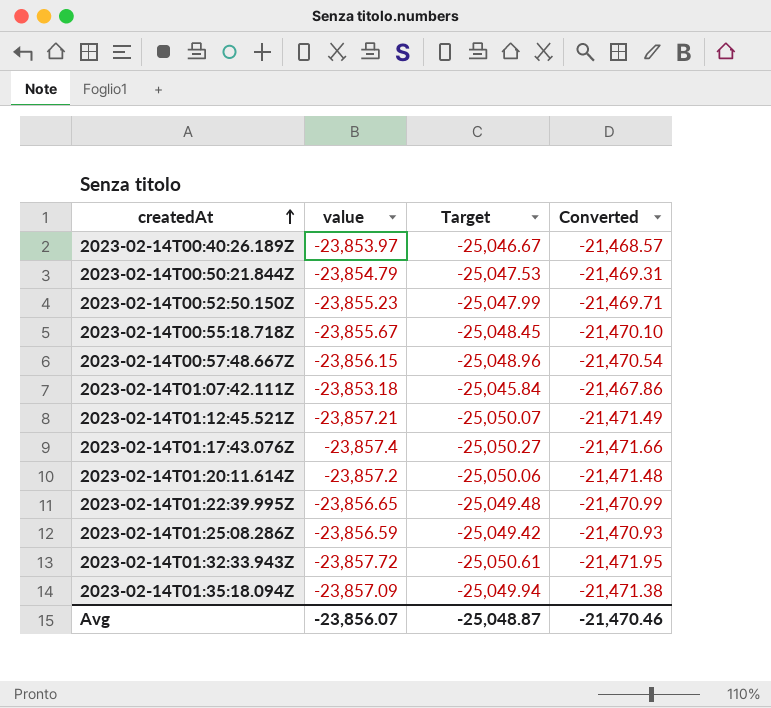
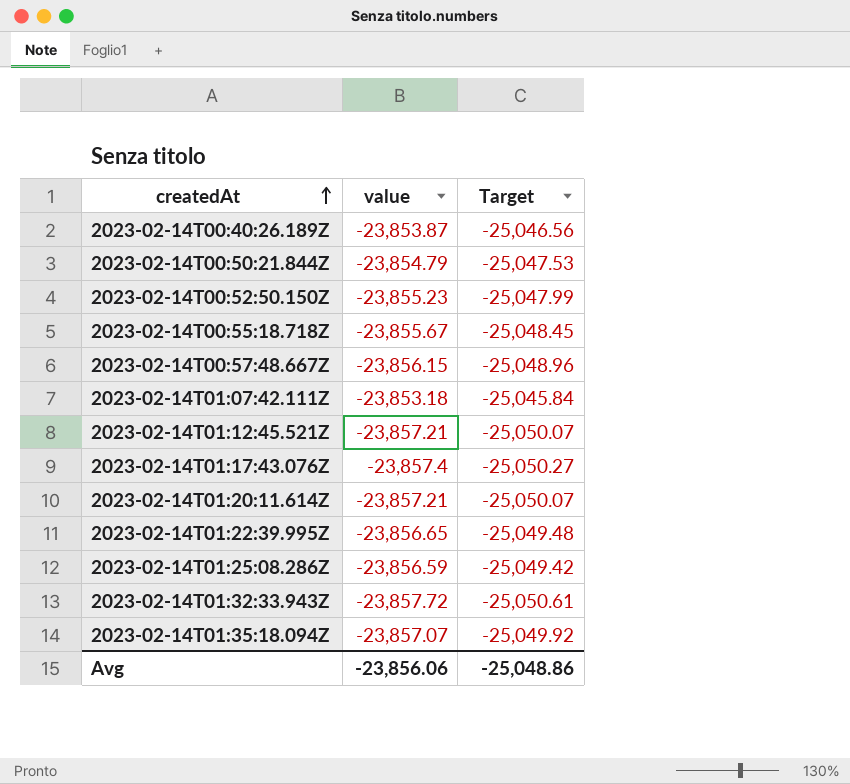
column Converted | formula: [value] * 0.9 -> none
2023-02-14T00:40:26.189Z | value: -23,853.97 -> -23,853.87
2023-02-14T00:40:26.189Z | Target: -25,046.67 -> -25,046.56
2023-02-14T01:20:11.614Z | value: -23,857.2 -> -23,857.21
2023-02-14T01:20:11.614Z | Target: -25,050.06 -> -25,050.07
2023-02-14T01:35:18.094Z | value: -23,857.09 -> -23,857.07
2023-02-14T01:35:18.094Z | Target: -25,049.94 -> -25,049.92
Avg | value: -23,856.07 -> -23,856.06
Avg | Target: -25,048.87 -> -25,048.86

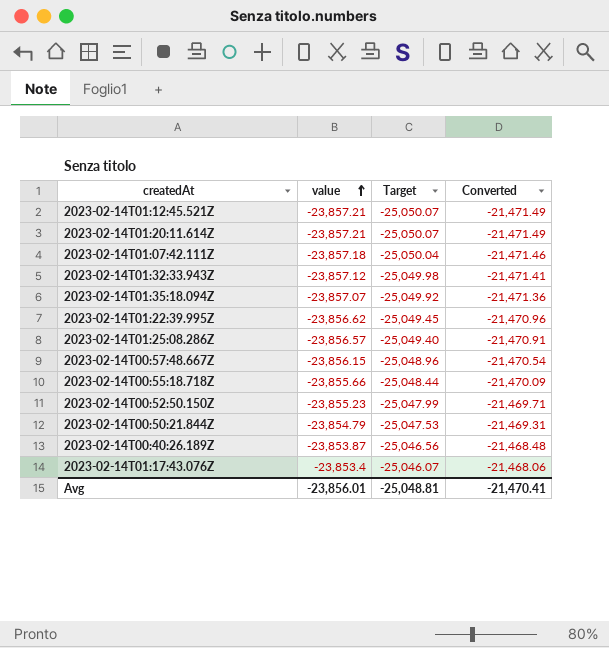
row order: createdAt ascending -> value ascending
column Converted | formula: none -> [value] * 0.9
2023-02-14T01:07:42.111Z | value: -23,853.18 -> -23,857.18
2023-02-14T01:07:42.111Z | Target: -25,045.84 -> -25,050.04
2023-02-14T01:32:33.943Z | value: -23,857.72 -> -23,857.12
2023-02-14T01:32:33.943Z | Target: -25,050.61 -> -25,049.98
2023-02-14T01:22:39.995Z | value: -23,856.65 -> -23,856.62
2023-02-14T01:22:39.995Z | Target: -25,049.48 -> -25,049.45
2023-02-14T01:25:08.286Z | value: -23,856.59 -> -23,856.57
2023-02-14T01:25:08.286Z | Target: -25,049.42 -> -25,049.40
2023-02-14T00:55:18.718Z | value: -23,855.67 -> -23,855.66
2023-02-14T00:55:18.718Z | Target: -25,048.45 -> -25,048.44
2023-02-14T01:17:43.076Z | value: -23,857.4 -> -23,853.4
2023-02-14T01:17:43.076Z | Target: -25,050.27 -> -25,046.07
Avg | value: -23,856.06 -> -23,856.01
Avg | Target: -25,048.86 -> -25,048.81

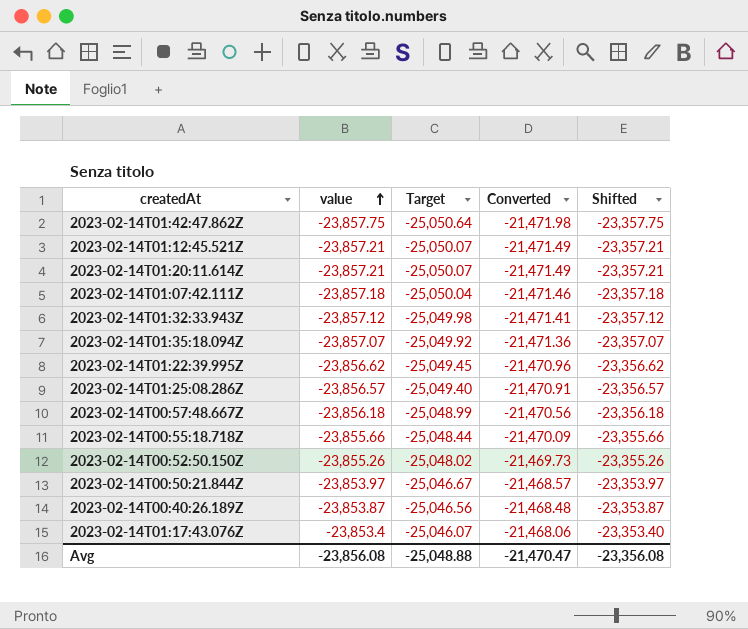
column Shifted | formula: none -> [value] + 500
row 2023-02-14T01:42:47.862Z: none -> -23,857.75 | -25,050.64 | -21,471.98 | -23,357.75
2023-02-14T00:57:48.667Z | value: -23,856.15 -> -23,856.18
2023-02-14T00:57:48.667Z | Target: -25,048.96 -> -25,048.99
2023-02-14T00:57:48.667Z | Converted: -21,470.54 -> -21,470.56
2023-02-14T00:52:50.150Z | value: -23,855.23 -> -23,855.26
2023-02-14T00:52:50.150Z | Target: -25,047.99 -> -25,048.02
2023-02-14T00:52:50.150Z | Converted: -21,469.71 -> -21,469.73
2023-02-14T00:50:21.844Z | value: -23,854.79 -> -23,853.97
2023-02-14T00:50:21.844Z | Target: -25,047.53 -> -25,046.67
2023-02-14T00:50:21.844Z | Converted: -21,469.31 -> -21,468.57
Avg | value: -23,856.01 -> -23,856.08
Avg | Target: -25,048.81 -> -25,048.88
Avg | Converted: -21,470.41 -> -21,470.47

